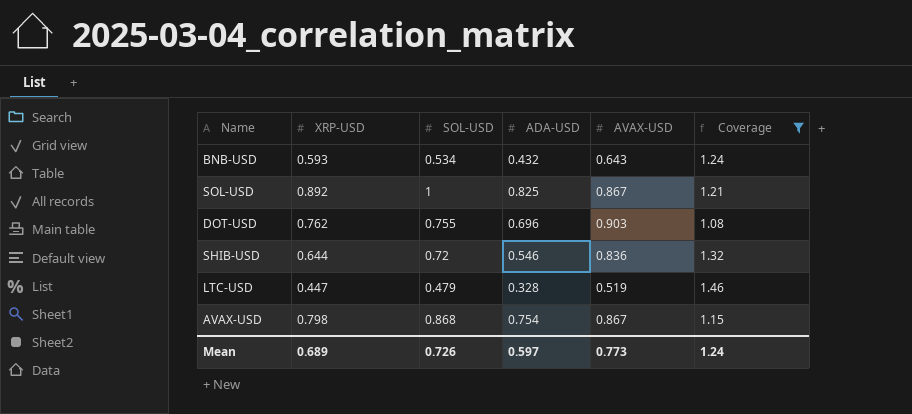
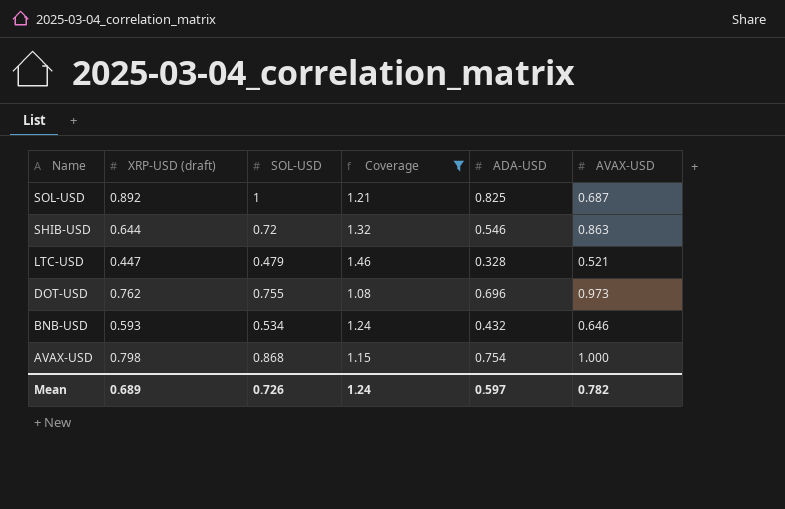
row order: none -> Name descending
column name: XRP-USD -> XRP-USD (draft)
column Coverage | position: 6 -> 4
SOL-USD | AVAX-USD: 0.867 -> 0.687
SHIB-USD | AVAX-USD: 0.836 -> 0.863
LTC-USD | AVAX-USD: 0.519 -> 0.521
DOT-USD | AVAX-USD: 0.903 -> 0.973
BNB-USD | AVAX-USD: 0.643 -> 0.646
AVAX-USD | AVAX-USD: 0.867 -> 1.000
Mean | AVAX-USD: 0.773 -> 0.782

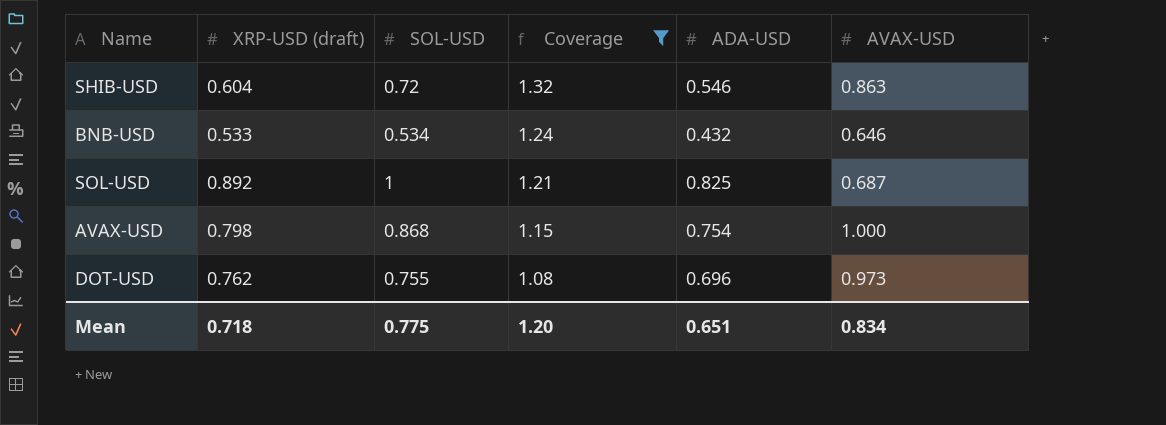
row order: Name descending -> Coverage descending
row LTC-USD: 0.447 | 0.479 | 1.46 | 0.328 | 0.521 -> none
SHIB-USD | XRP-USD (draft): 0.644 -> 0.604
BNB-USD | XRP-USD (draft): 0.593 -> 0.533
Mean | XRP-USD (draft): 0.689 -> 0.718
Mean | SOL-USD: 0.726 -> 0.775
Mean | Coverage: 1.24 -> 1.20
Mean | ADA-USD: 0.597 -> 0.651
Mean | AVAX-USD: 0.782 -> 0.834

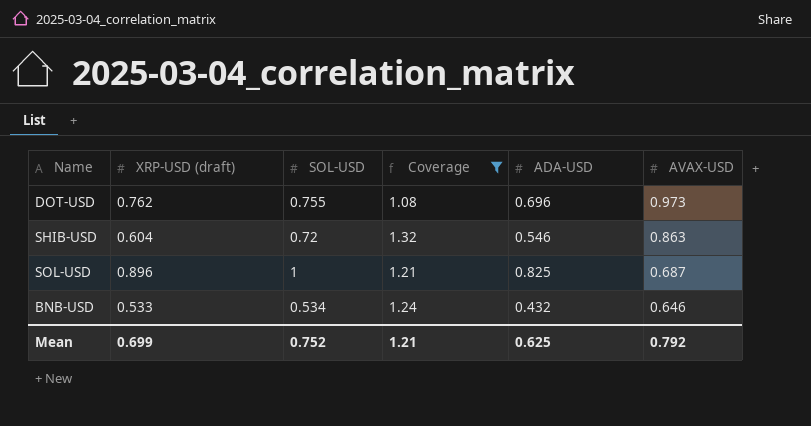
row order: Coverage descending -> AVAX-USD descending
row AVAX-USD: 0.798 | 0.868 | 1.15 | 0.754 | 1.000 -> none
SOL-USD | XRP-USD (draft): 0.892 -> 0.896
Mean | XRP-USD (draft): 0.718 -> 0.699
Mean | SOL-USD: 0.775 -> 0.752
Mean | Coverage: 1.20 -> 1.21
Mean | ADA-USD: 0.651 -> 0.625
Mean | AVAX-USD: 0.834 -> 0.792

